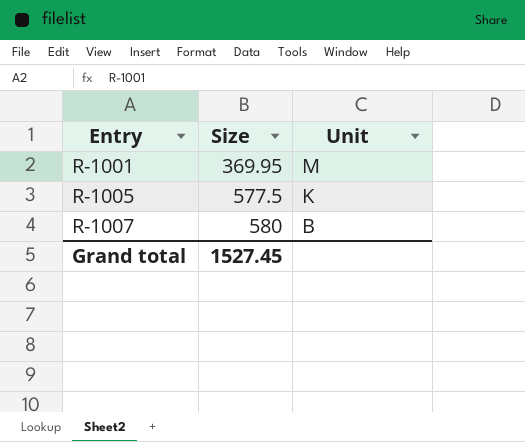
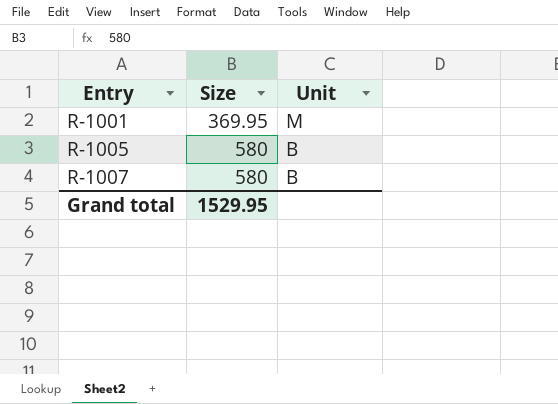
R-1005 | Size: 577.5 -> 580
R-1005 | Unit: K -> B
Grand total | Size: 1527.45 -> 1529.95

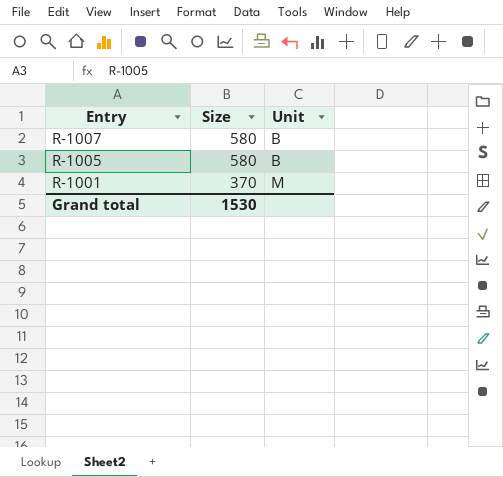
row order: Entry ascending -> Entry descending
R-1001 | Size: 369.95 -> 370
Grand total | Size: 1529.95 -> 1530

